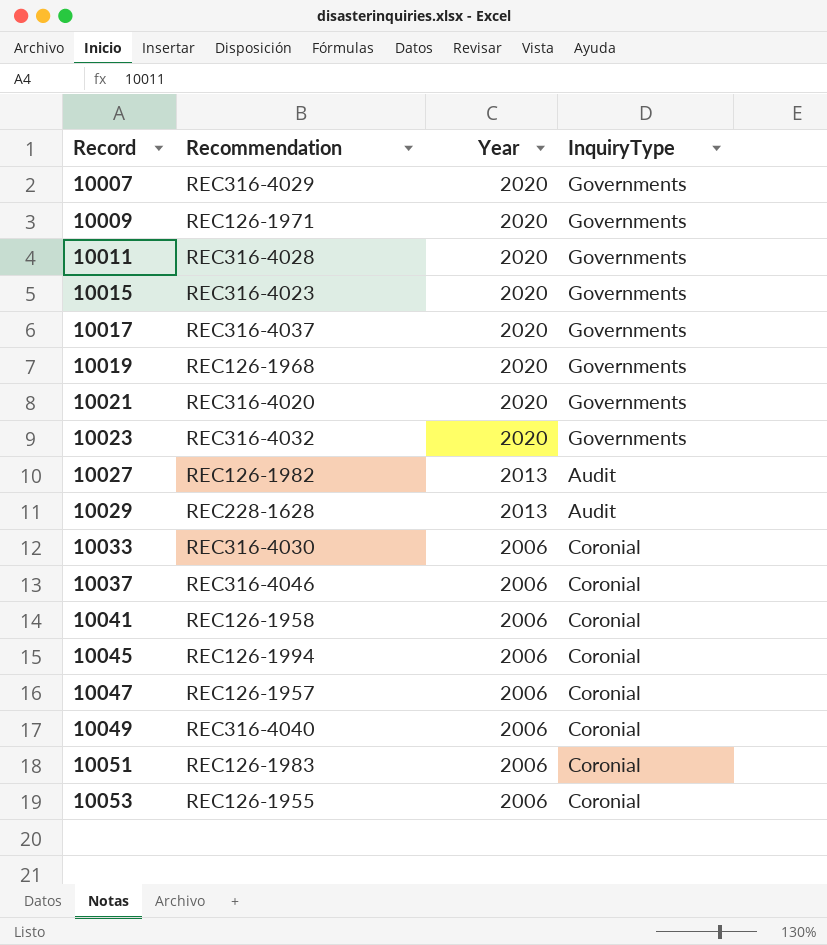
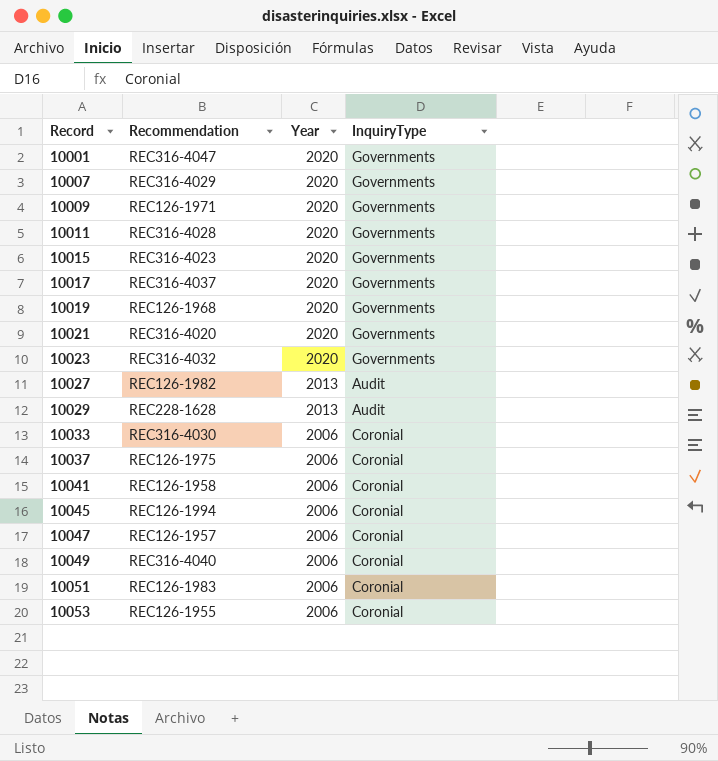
row 10001: none -> REC316-4047 | 2020 | Governments
10037 | Recommendation: REC316-4046 -> REC126-1975

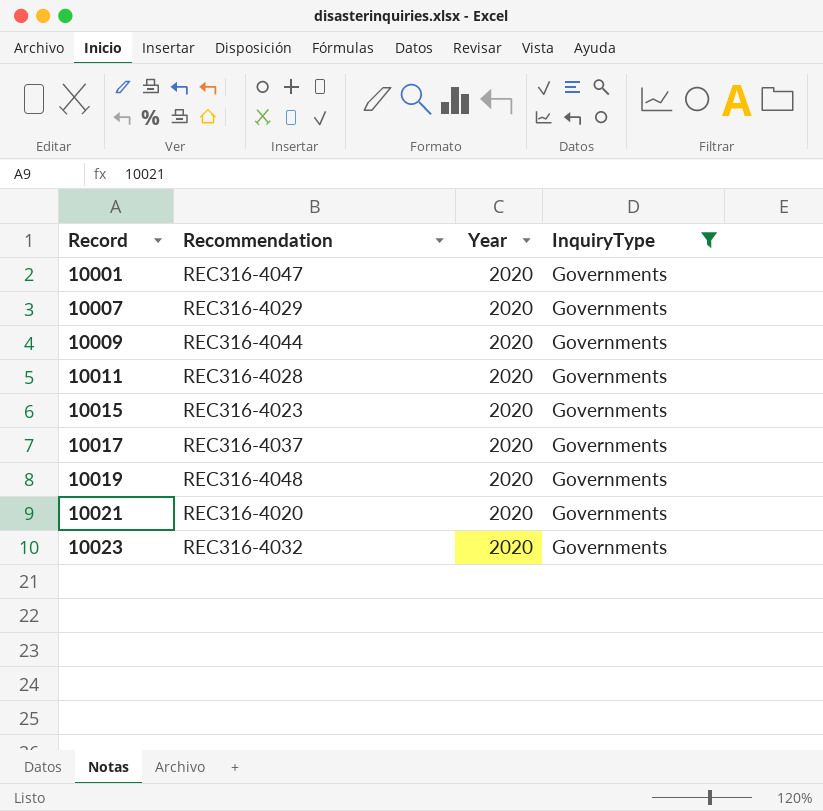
filter: none -> InquiryType = Governments
10009 | Recommendation: REC126-1971 -> REC316-4044
10019 | Recommendation: REC126-1968 -> REC316-4048

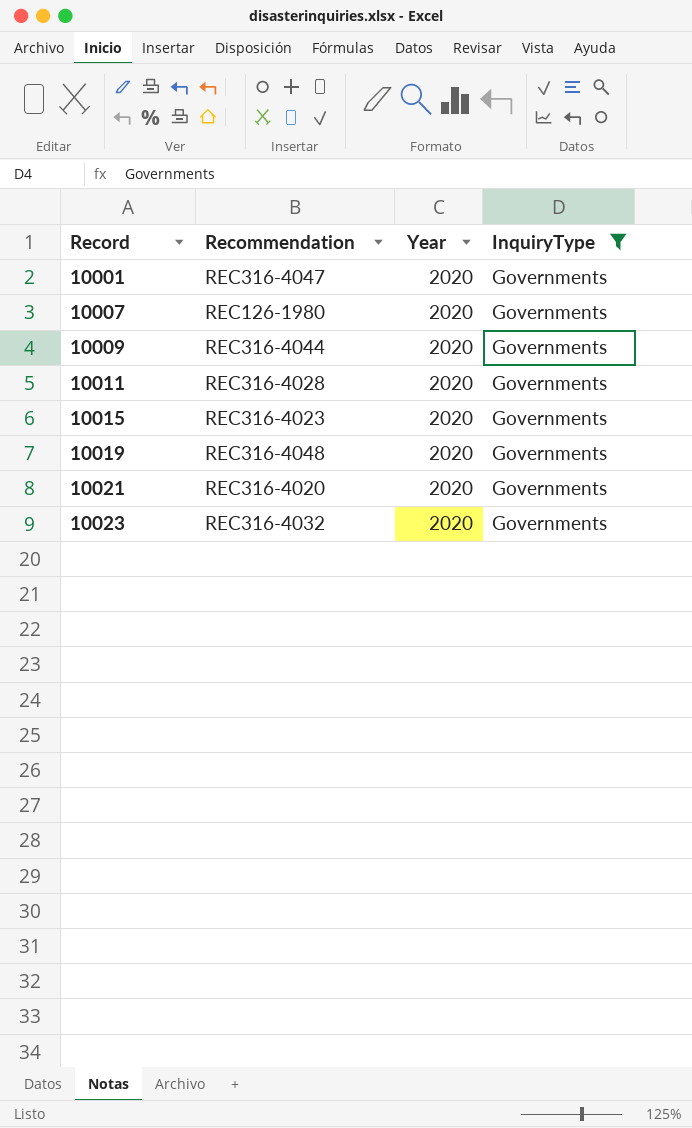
row 10017: REC316-4037 | 2020 | Governments -> none
10007 | Recommendation: REC316-4029 -> REC126-1980

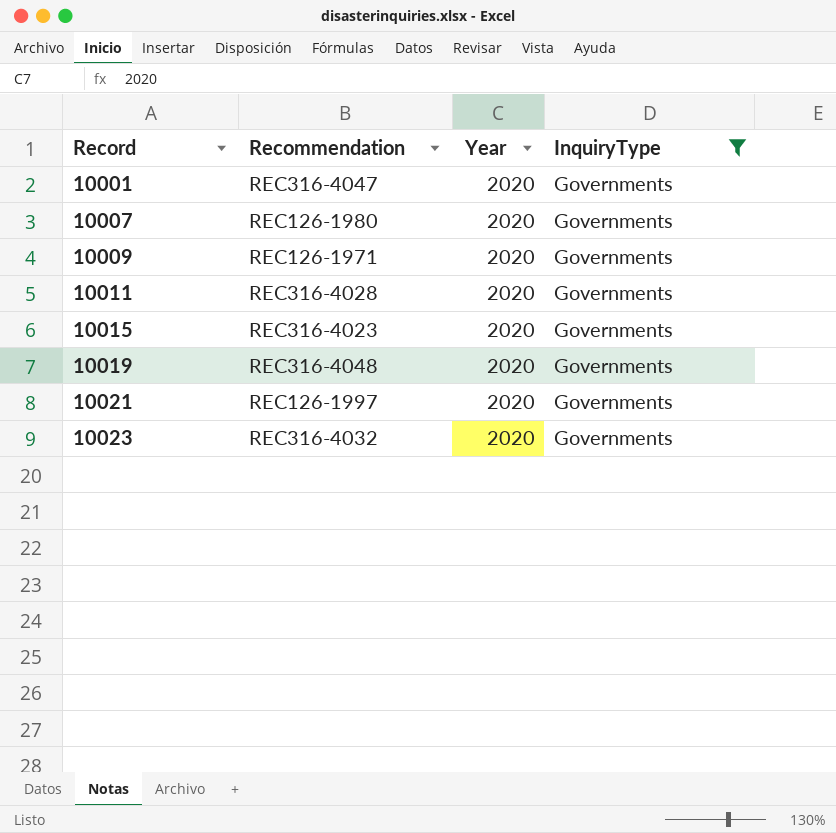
10009 | Recommendation: REC316-4044 -> REC126-1971
10021 | Recommendation: REC316-4020 -> REC126-1997

